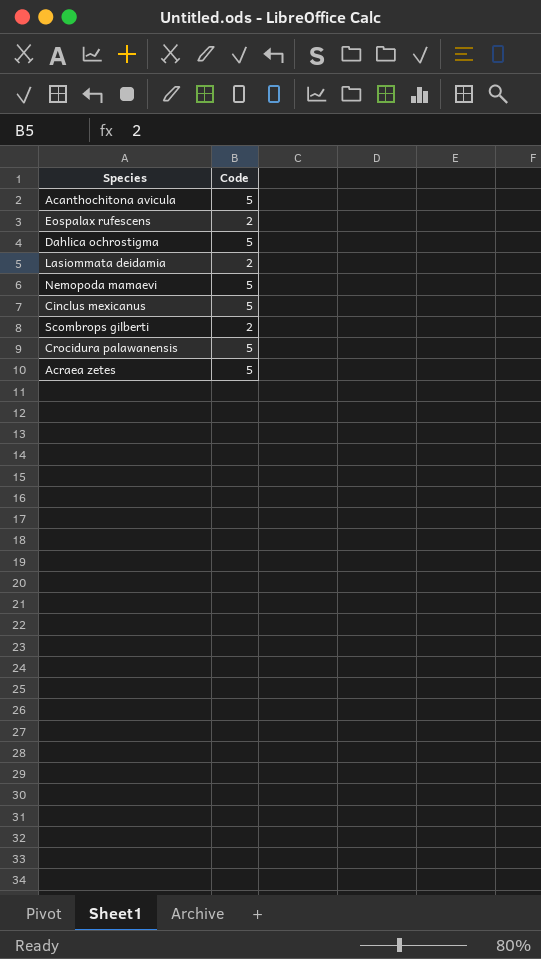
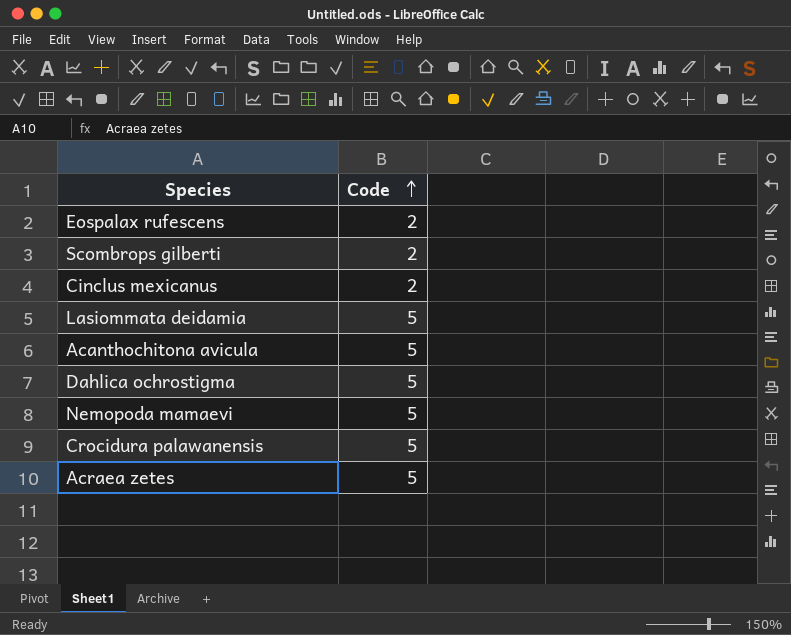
row order: none -> Code ascending
Cinclus mexicanus | Code: 5 -> 2
Lasiommata deidamia | Code: 2 -> 5

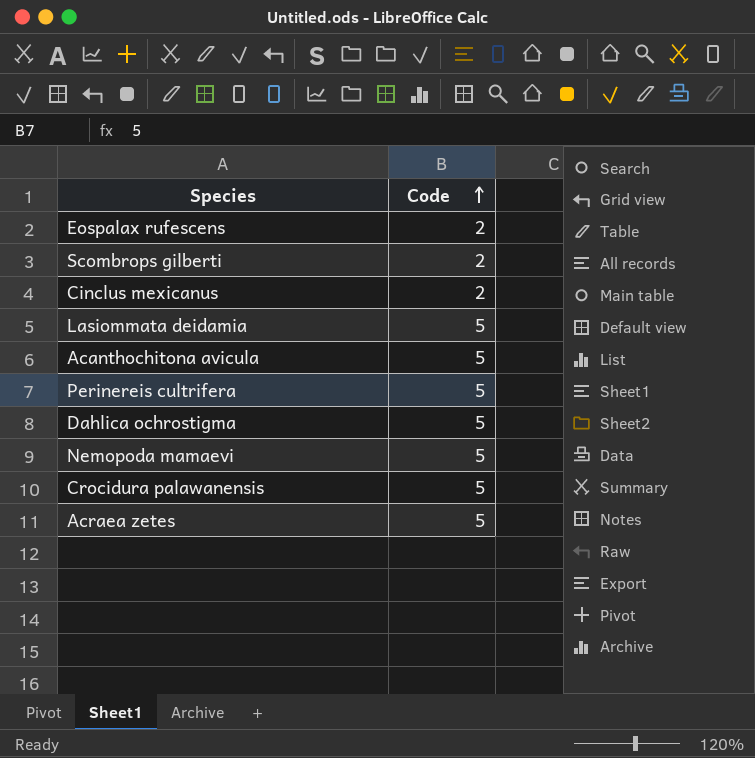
row Perinereis cultrifera: none -> 5

